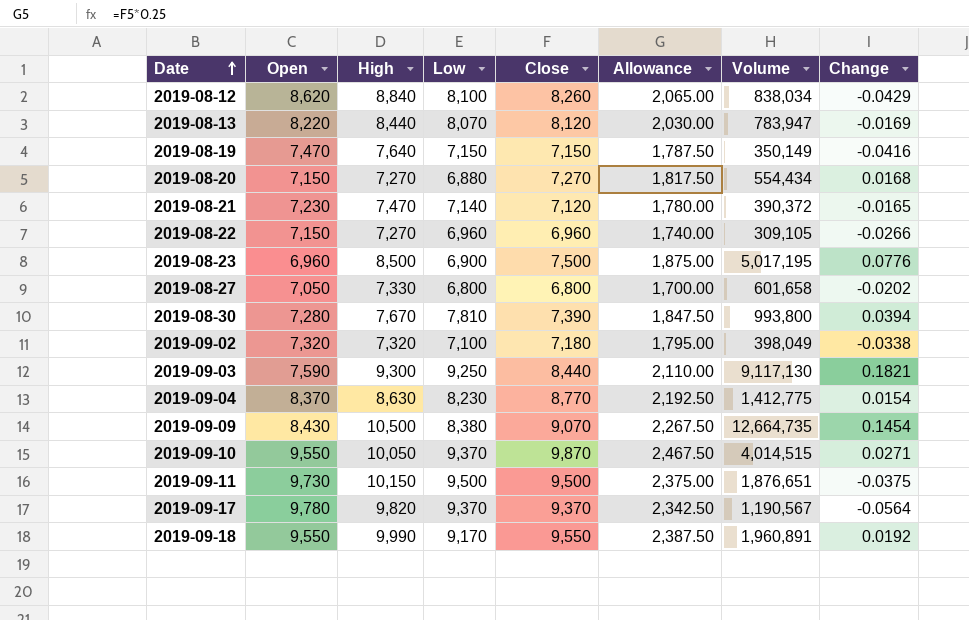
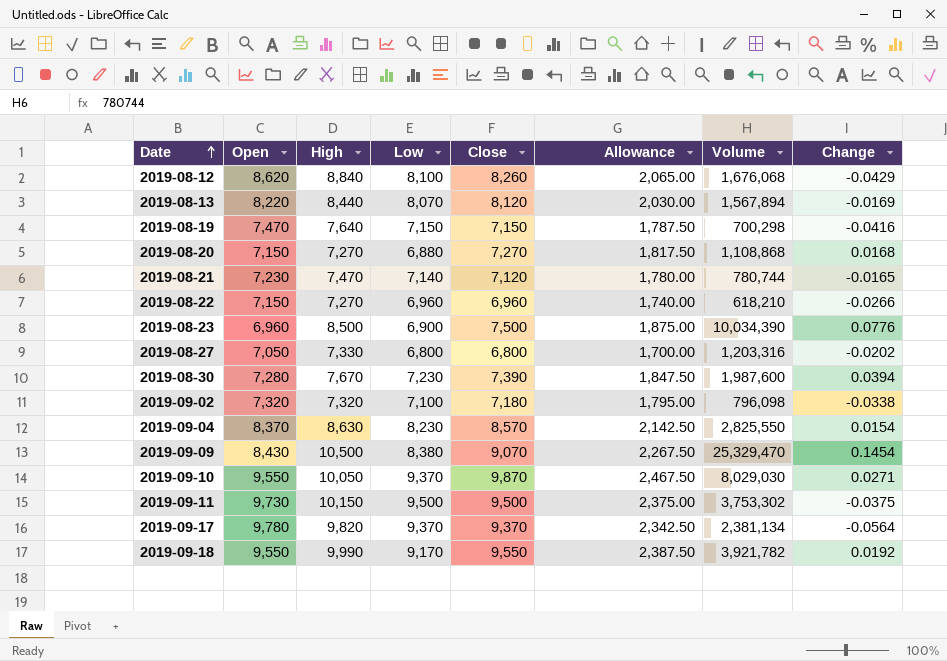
row 2019-09-03: 7,590 | 9,300 | 9,250 | 8,440 | 2,110.00 | 9,117,130 | 0.1821 -> none
2019-08-12 | Volume: 838,034 -> 1,676,068
2019-08-13 | Volume: 783,947 -> 1,567,894
2019-08-19 | Volume: 350,149 -> 700,298
2019-08-20 | Volume: 554,434 -> 1,108,868
2019-08-21 | Volume: 390,372 -> 780,744
2019-08-22 | Volume: 309,105 -> 618,210
2019-08-23 | Volume: 5,017,195 -> 10,034,390
2019-08-27 | Volume: 601,658 -> 1,203,316
2019-08-30 | Low: 7,810 -> 7,230
2019-08-30 | Volume: 993,800 -> 1,987,600
2019-09-02 | Volume: 398,049 -> 796,098
2019-09-04 | Close: 8,770 -> 8,570
2019-09-04 | Allowance: 2,192.50 -> 2,142.50
2019-09-04 | Volume: 1,412,775 -> 2,825,550
2019-09-09 | Volume: 12,664,735 -> 25,329,470
2019-09-10 | Volume: 4,014,515 -> 8,029,030
2019-09-11 | Volume: 1,876,651 -> 3,753,302
2019-09-17 | Volume: 1,190,567 -> 2,381,134
2019-09-18 | Volume: 1,960,891 -> 3,921,782

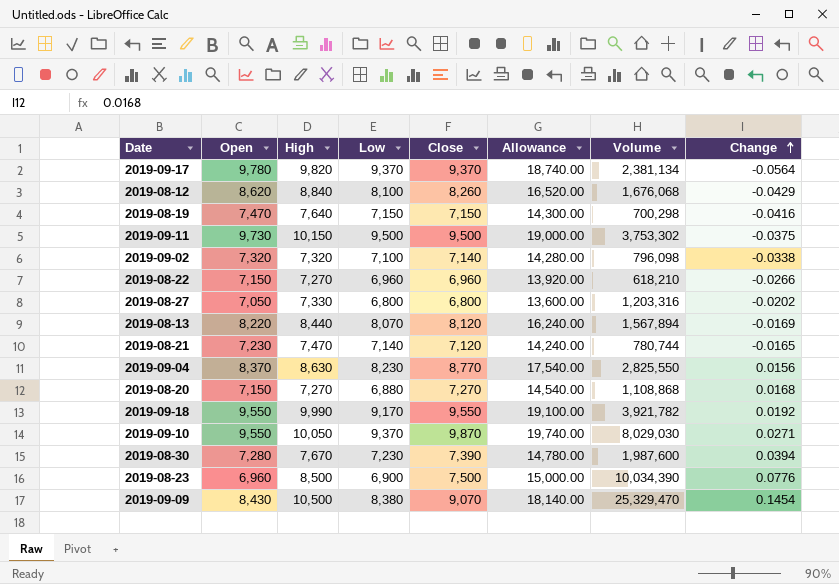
row order: Date ascending -> Change ascending
column Allowance | formula: [Close] * 0.25 -> [Close] * 2
2019-09-02 | Close: 7,180 -> 7,140
2019-09-04 | Close: 8,570 -> 8,770
2019-09-04 | Change: 0.0154 -> 0.0156

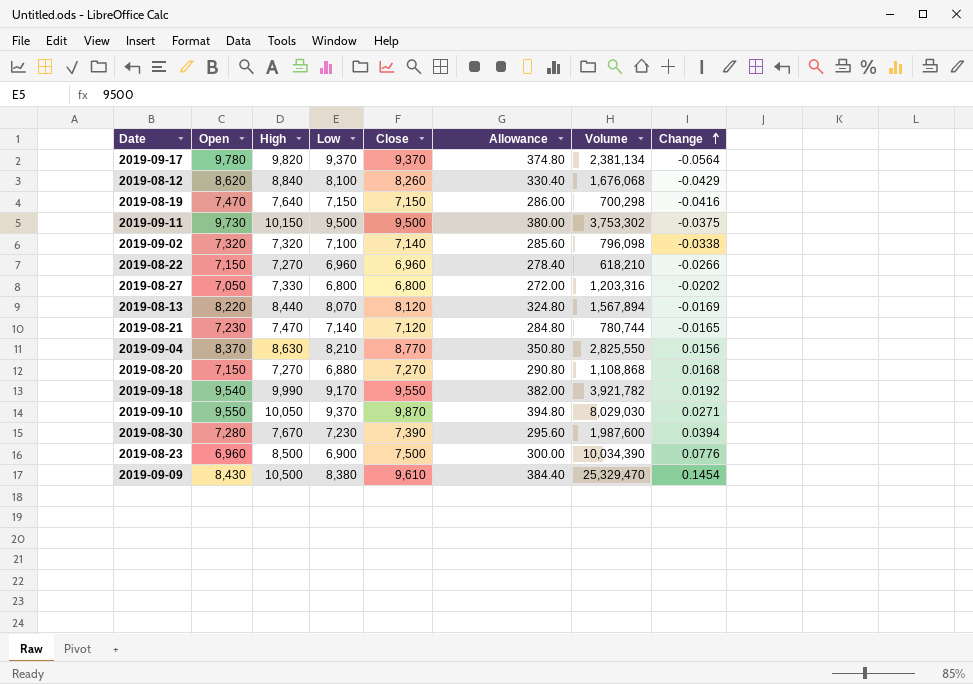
column Allowance | formula: [Close] * 2 -> [Close] * 0.04
2019-09-04 | Low: 8,230 -> 8,210
2019-09-18 | Open: 9,550 -> 9,540
2019-09-09 | Close: 9,070 -> 9,610

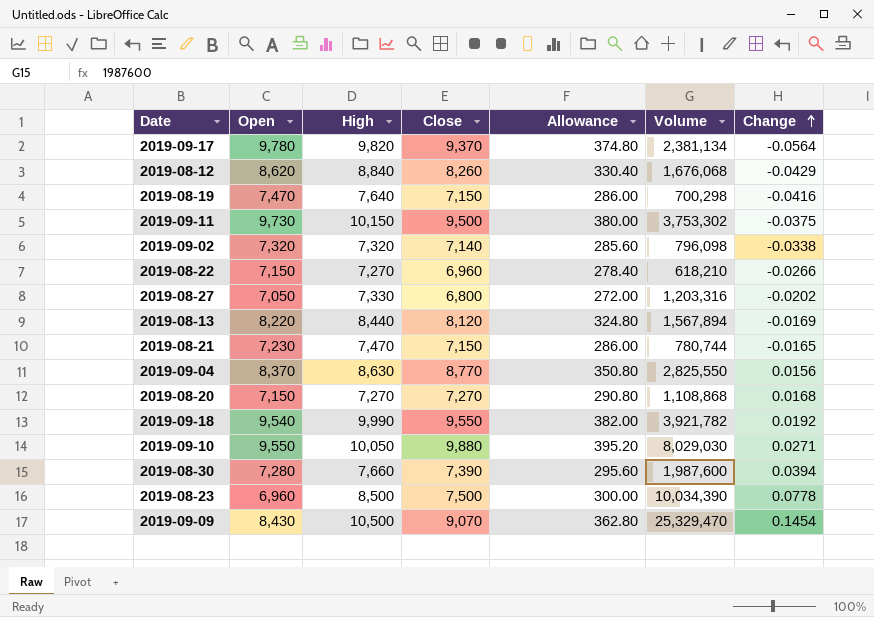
column Low | position: 4 -> none
2019-08-21 | Close: 7,120 -> 7,150
2019-08-21 | Allowance: 284.80 -> 286.00
2019-09-10 | Close: 9,870 -> 9,880
2019-09-10 | Allowance: 394.80 -> 395.20
2019-08-30 | High: 7,670 -> 7,660
2019-08-23 | Change: 0.0776 -> 0.0778
2019-09-09 | Close: 9,610 -> 9,070
2019-09-09 | Allowance: 384.40 -> 362.80

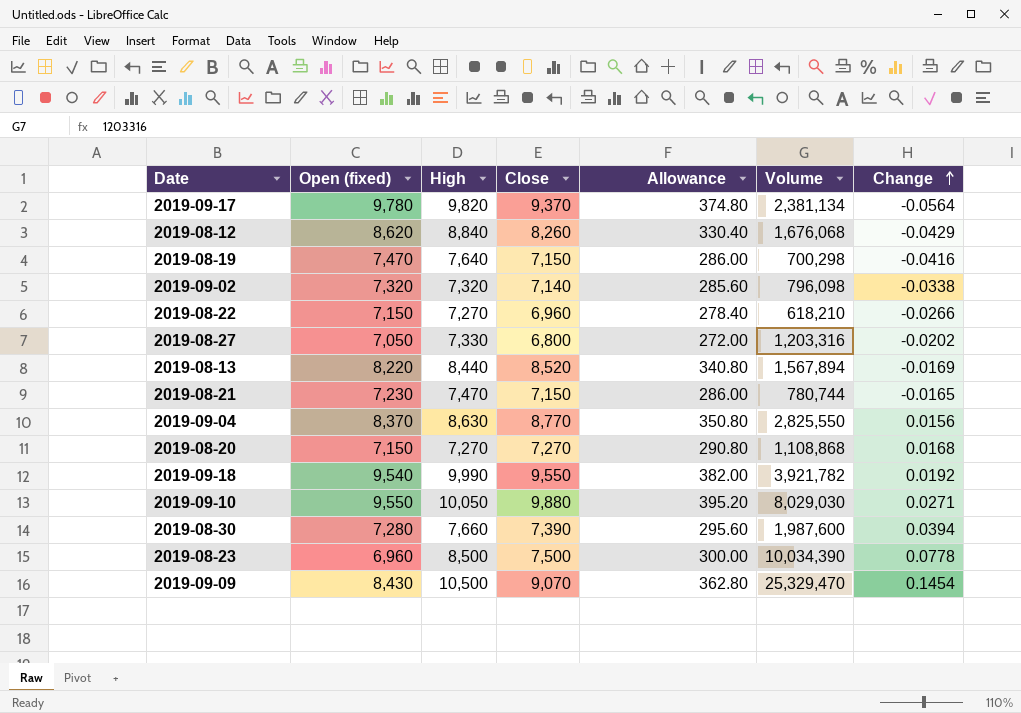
column name: Open -> Open (fixed)
row 2019-09-11: 9,730 | 10,150 | 9,500 | 380.00 | 3,753,302 | -0.0375 -> none
2019-08-13 | Close: 8,120 -> 8,520
2019-08-13 | Allowance: 324.80 -> 340.80

